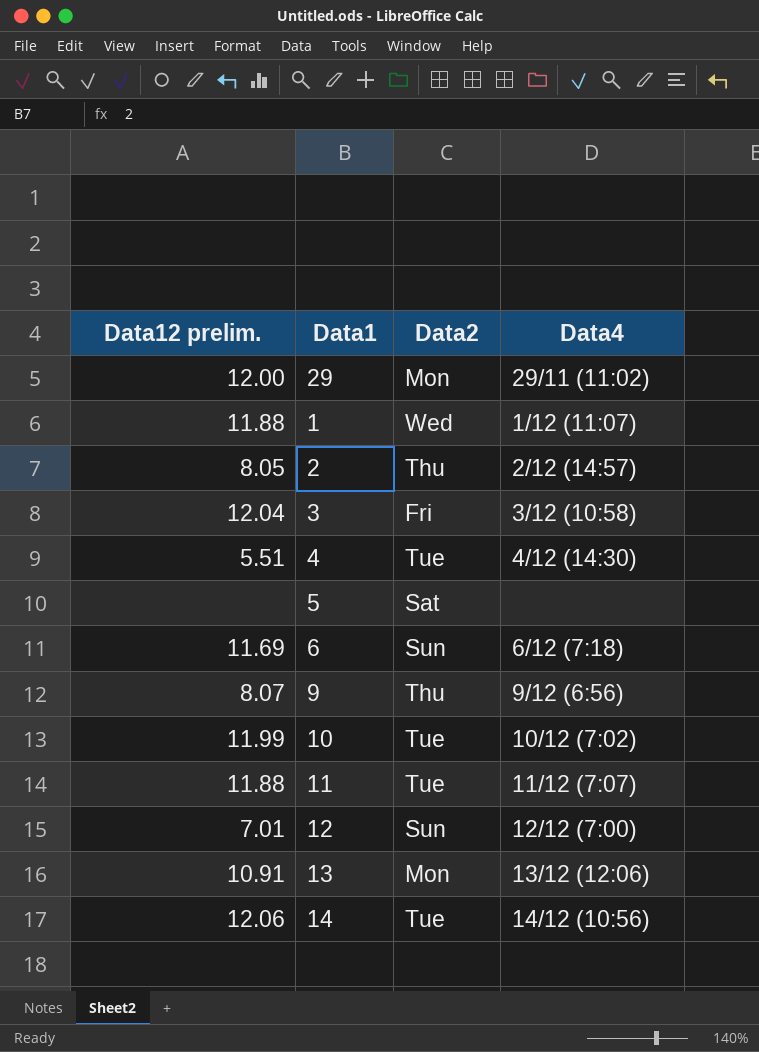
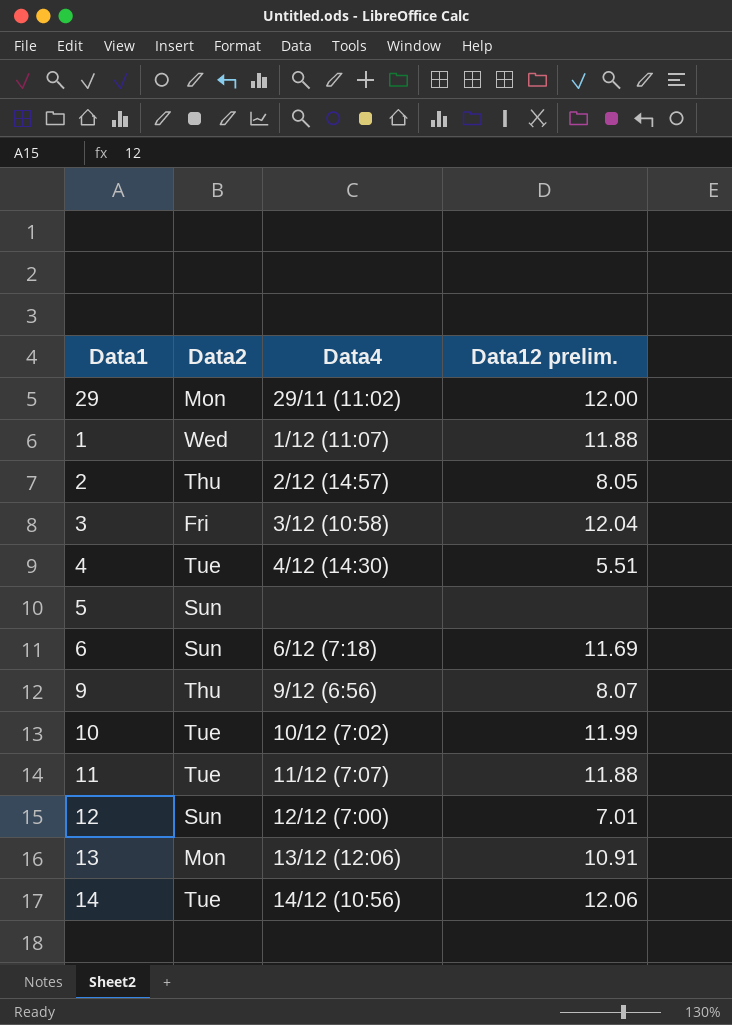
column Data12 prelim. | position: 1 -> 4
5 | Data2: Sat -> Sun

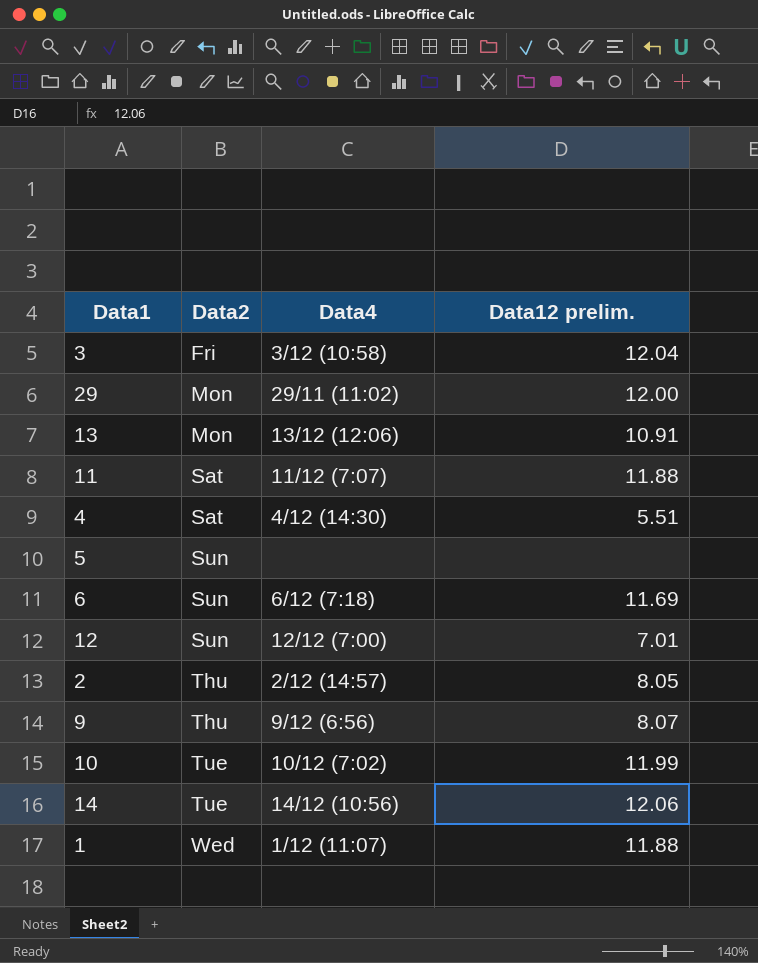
row order: none -> Data2 ascending
11 | Data2: Tue -> Sat
4 | Data2: Tue -> Sat

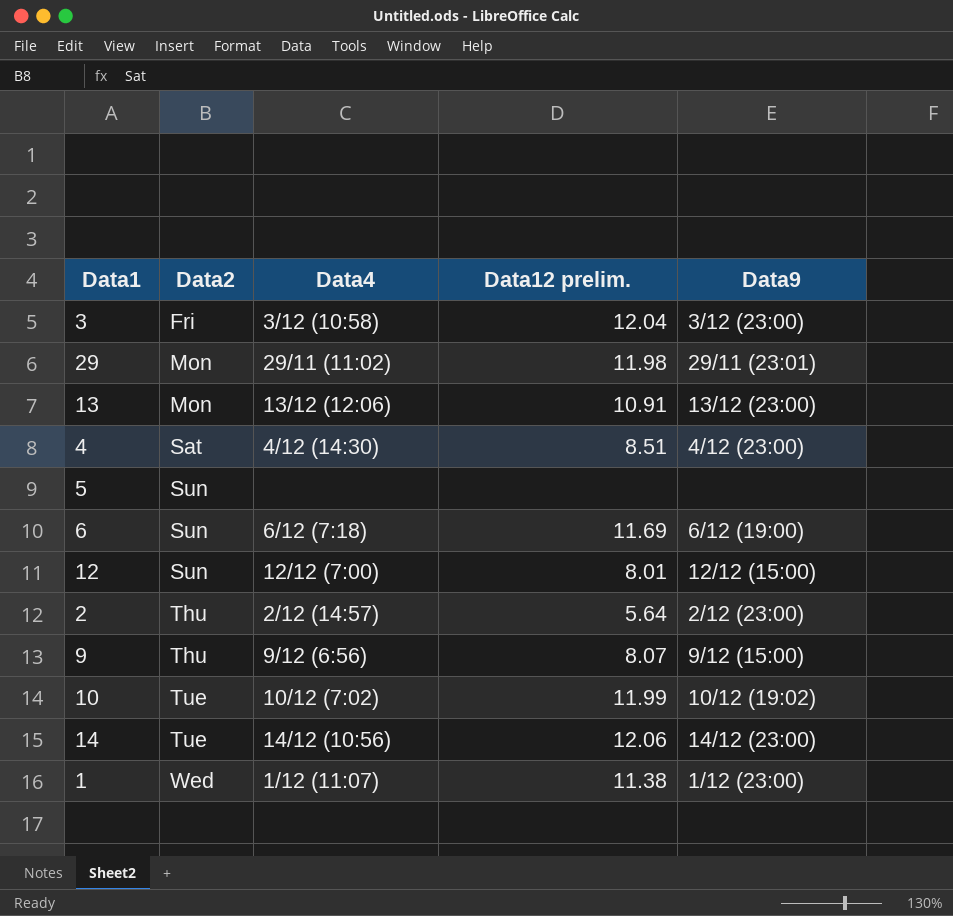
column Data9 | position: none -> 5
row 11: Sat | 11/12 (7:07) | 11.88 -> none
29 | Data12 prelim.: 12.00 -> 11.98
4 | Data12 prelim.: 5.51 -> 8.51
12 | Data12 prelim.: 7.01 -> 8.01
2 | Data12 prelim.: 8.05 -> 5.64
1 | Data12 prelim.: 11.88 -> 11.38

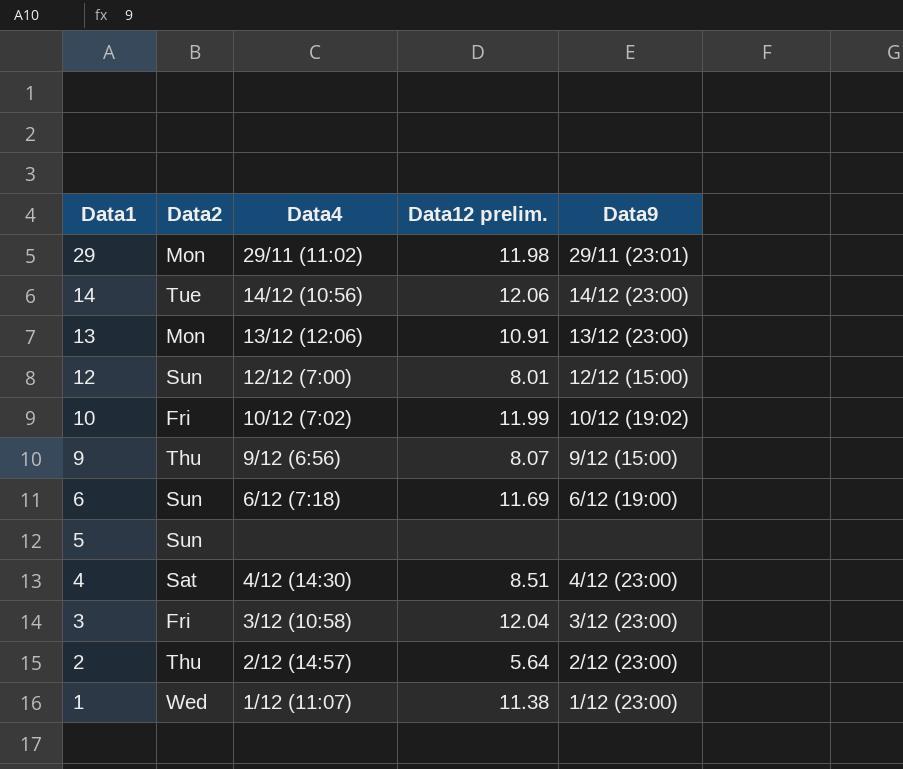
row order: Data2 ascending -> Data1 descending
10 | Data2: Tue -> Fri

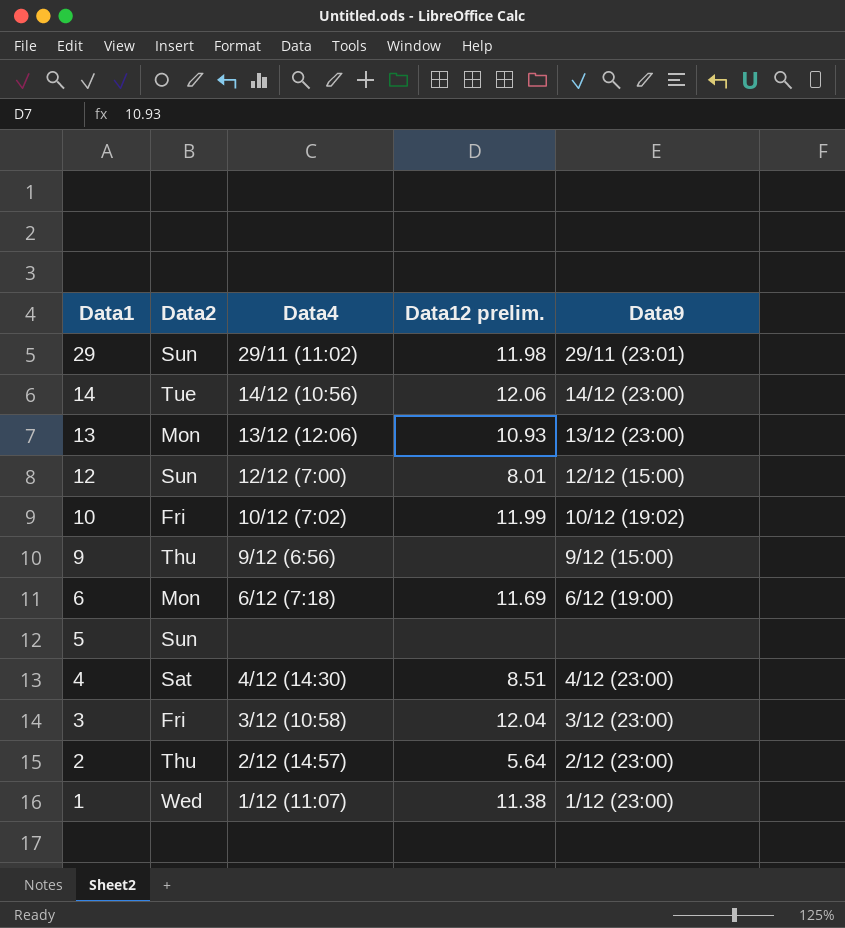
29 | Data2: Mon -> Sun
13 | Data12 prelim.: 10.91 -> 10.93
9 | Data12 prelim.: 8.07 -> none
6 | Data2: Sun -> Mon

